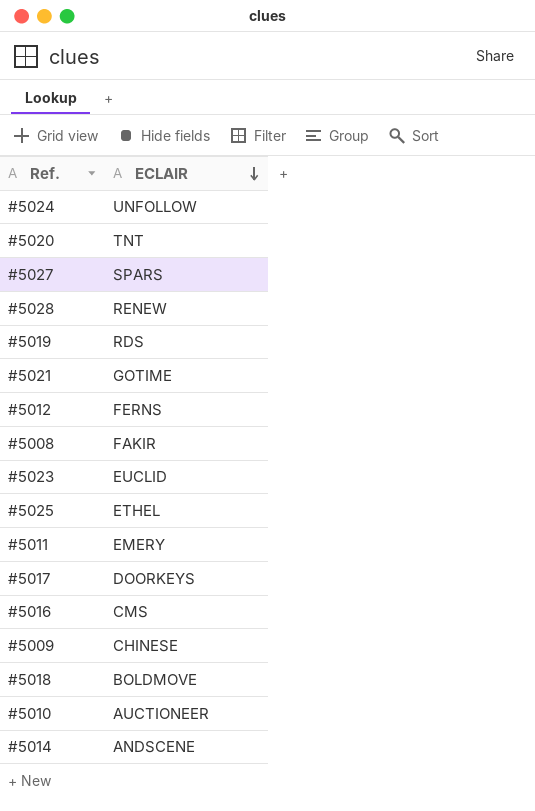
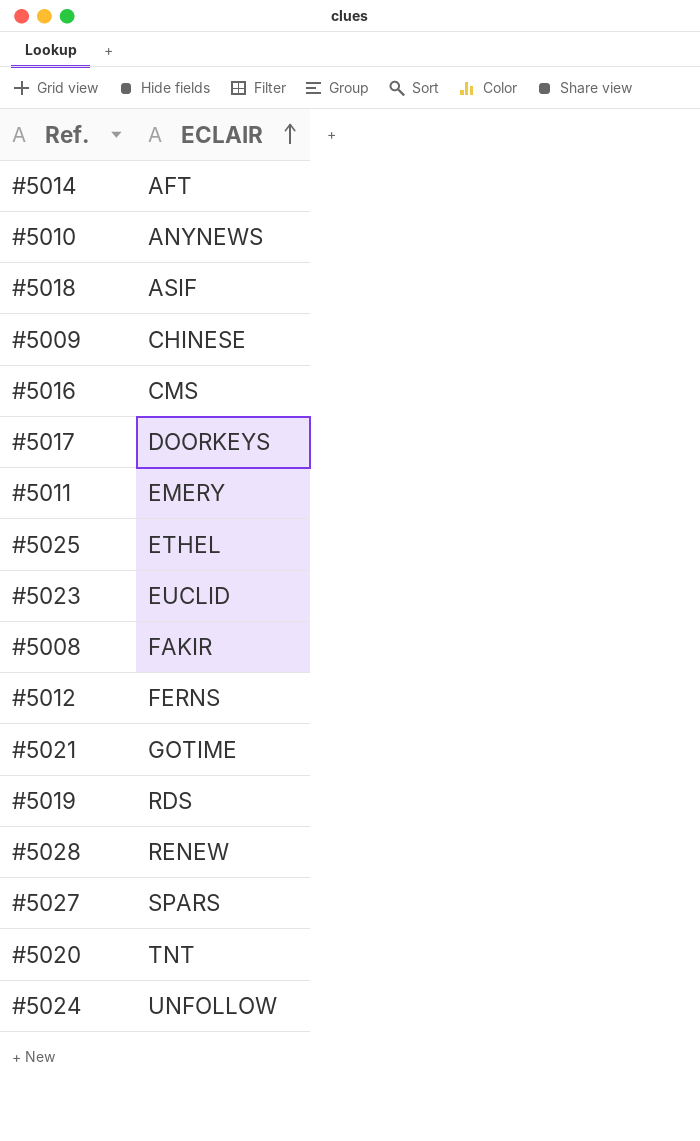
row order: ECLAIR descending -> ECLAIR ascending
#5014 | ECLAIR: ANDSCENE -> AFT
#5010 | ECLAIR: AUCTIONEER -> ANYNEWS
#5018 | ECLAIR: BOLDMOVE -> ASIF

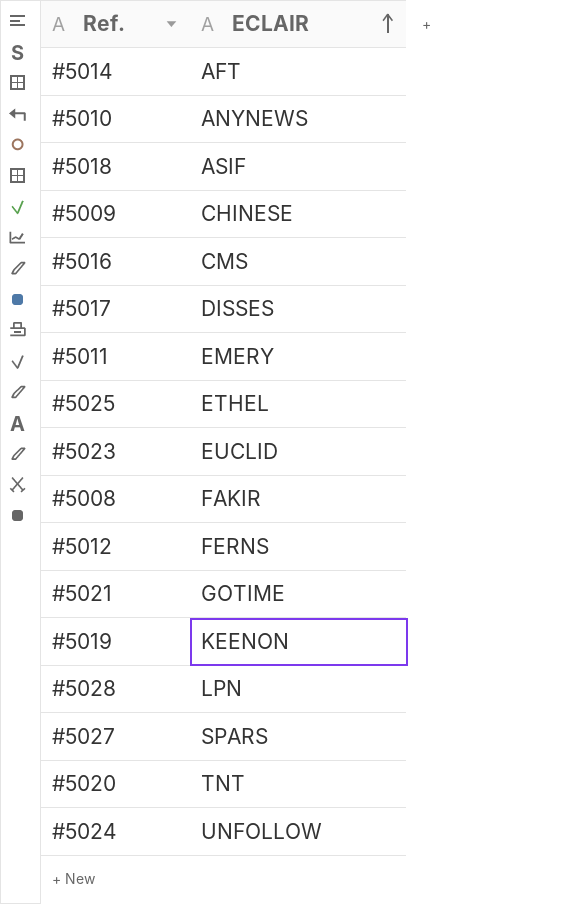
#5017 | ECLAIR: DOORKEYS -> DISSES
#5019 | ECLAIR: RDS -> KEENON
#5028 | ECLAIR: RENEW -> LPN

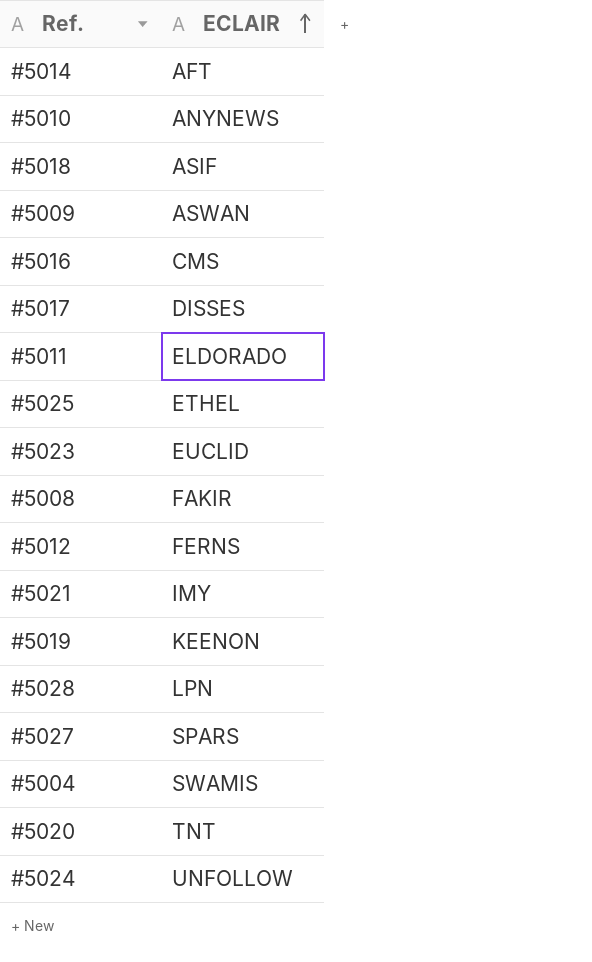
#5009 | ECLAIR: CHINESE -> ASWAN
#5011 | ECLAIR: EMERY -> ELDORADO
#5021 | ECLAIR: GOTIME -> IMY
row #5004: none -> SWAMIS

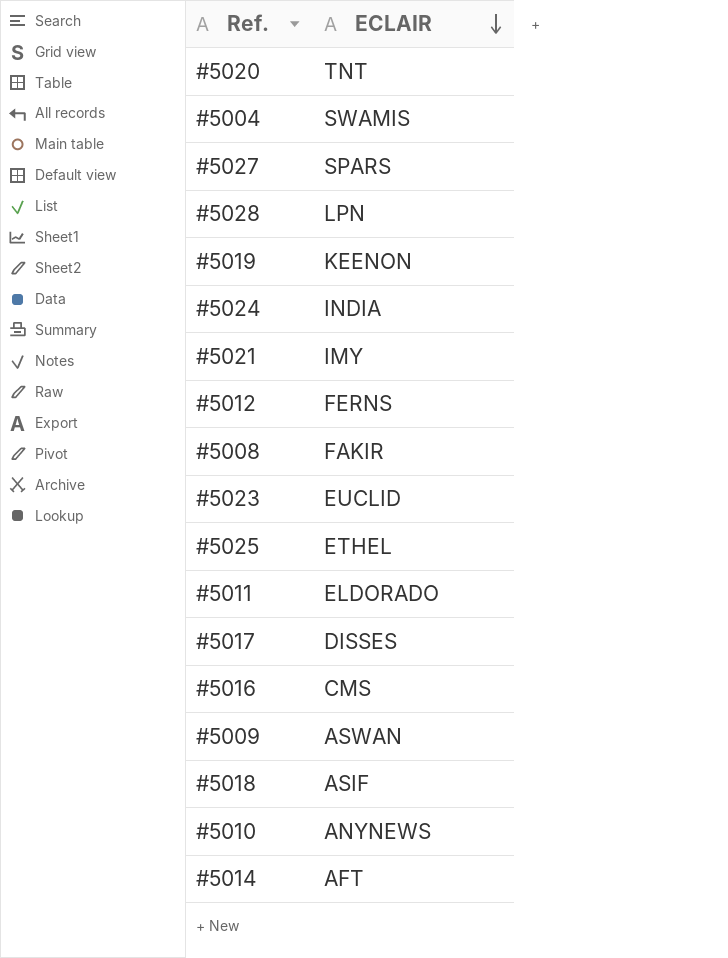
row order: ECLAIR ascending -> ECLAIR descending
#5024 | ECLAIR: UNFOLLOW -> INDIA

